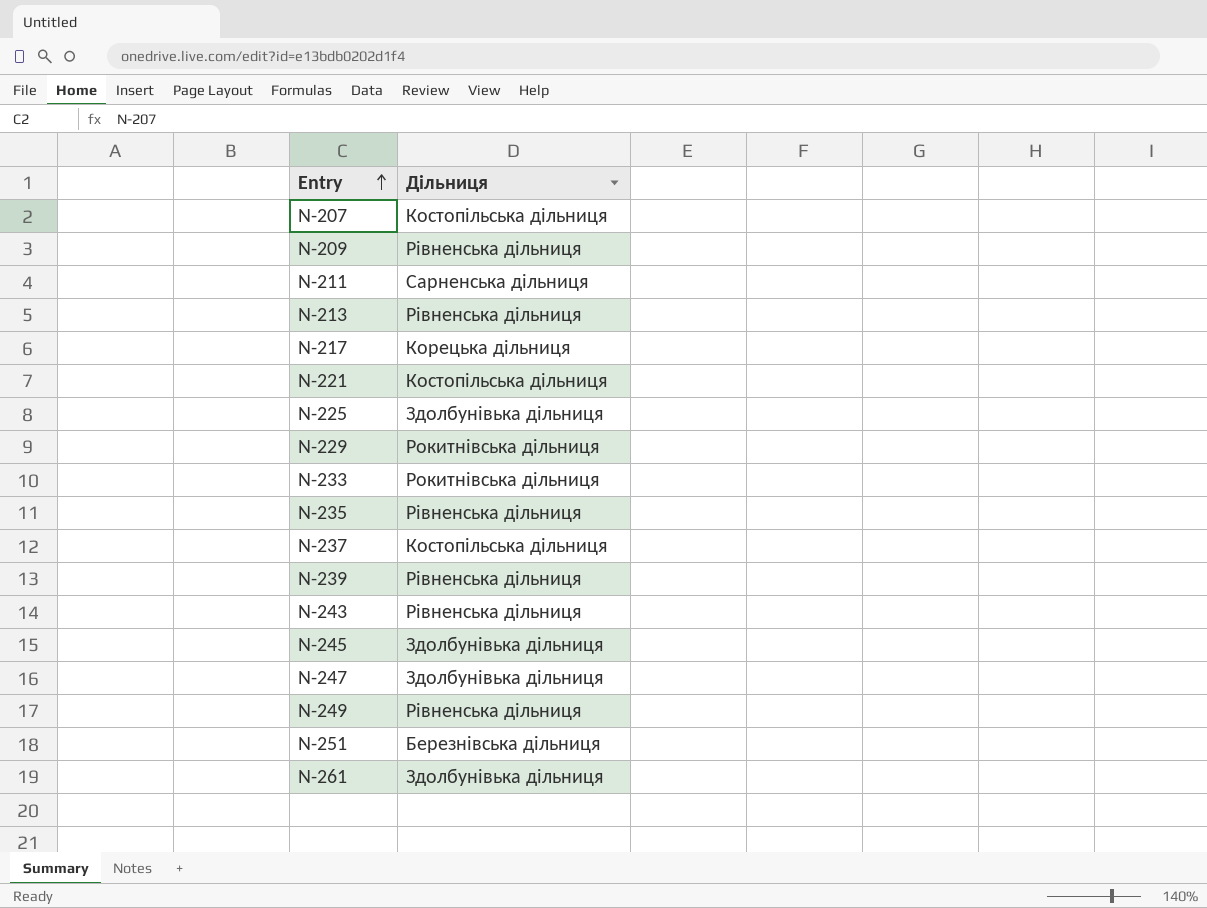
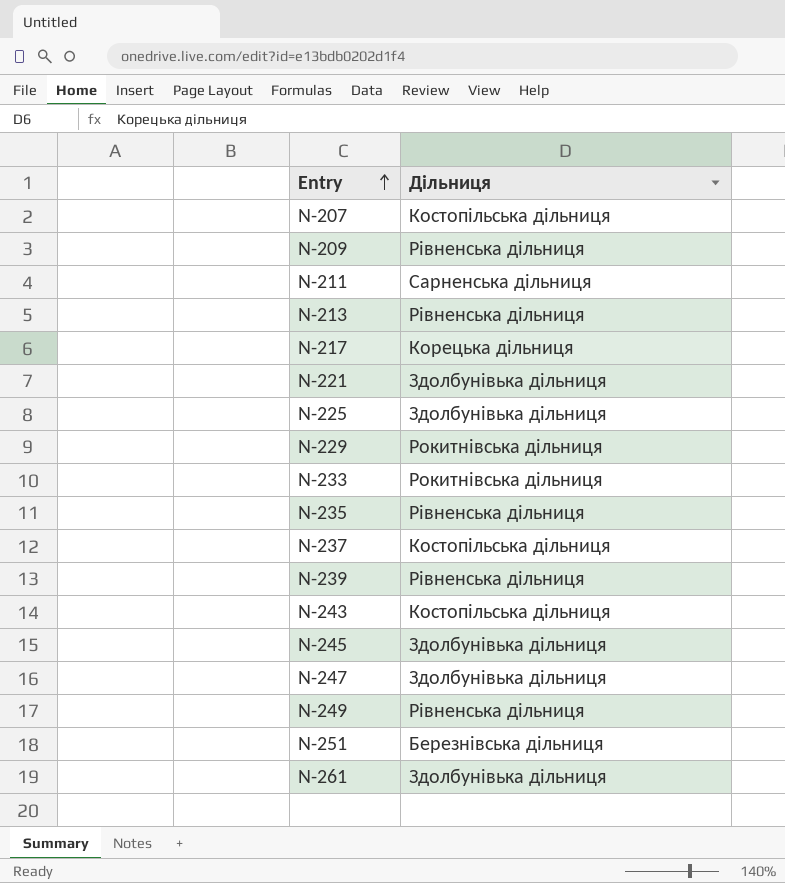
N-221 | Дільниця: Костопільська дільниця -> Здолбунівька дільниця
N-243 | Дільниця: Рівненська дільниця -> Костопільська дільниця

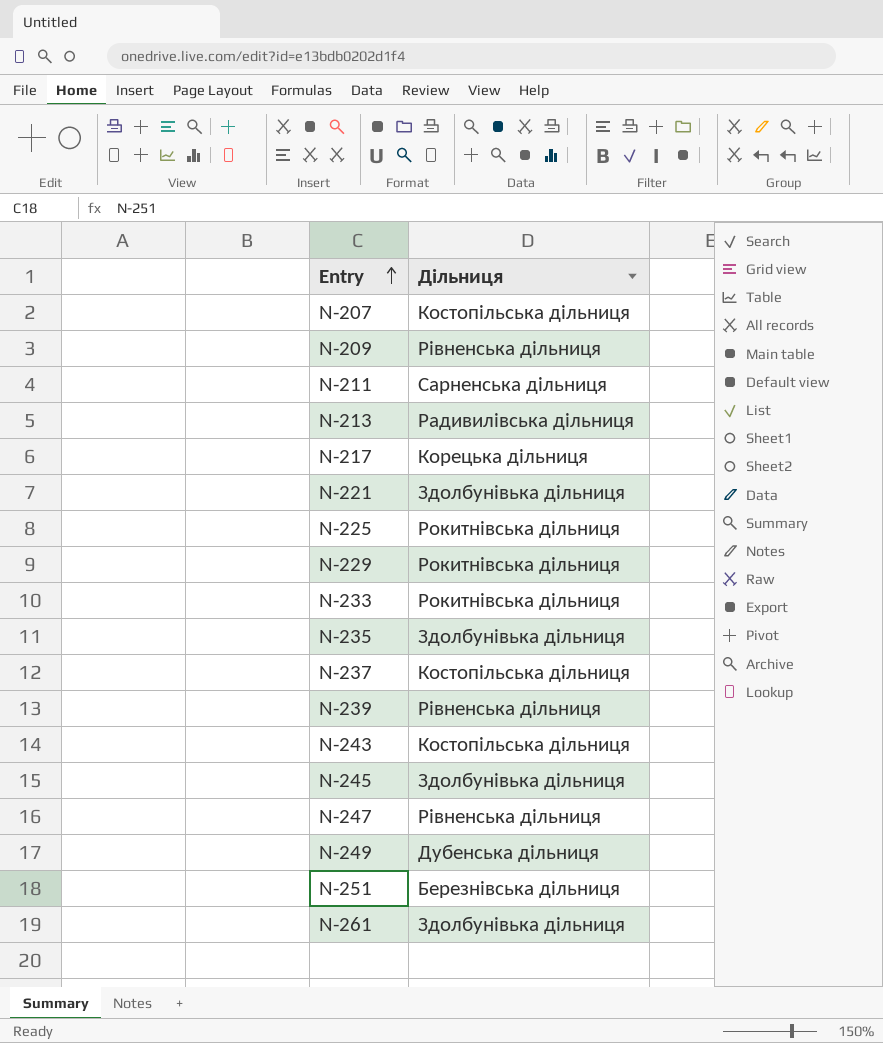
N-213 | Дільниця: Рівненська дільниця -> Радивилівська дільниця
N-225 | Дільниця: Здолбунівька дільниця -> Рокитнівська дільниця
N-235 | Дільниця: Рівненська дільниця -> Здолбунівька дільниця
N-247 | Дільниця: Здолбунівька дільниця -> Рівненська дільниця
N-249 | Дільниця: Рівненська дільниця -> Дубенська дільниця

